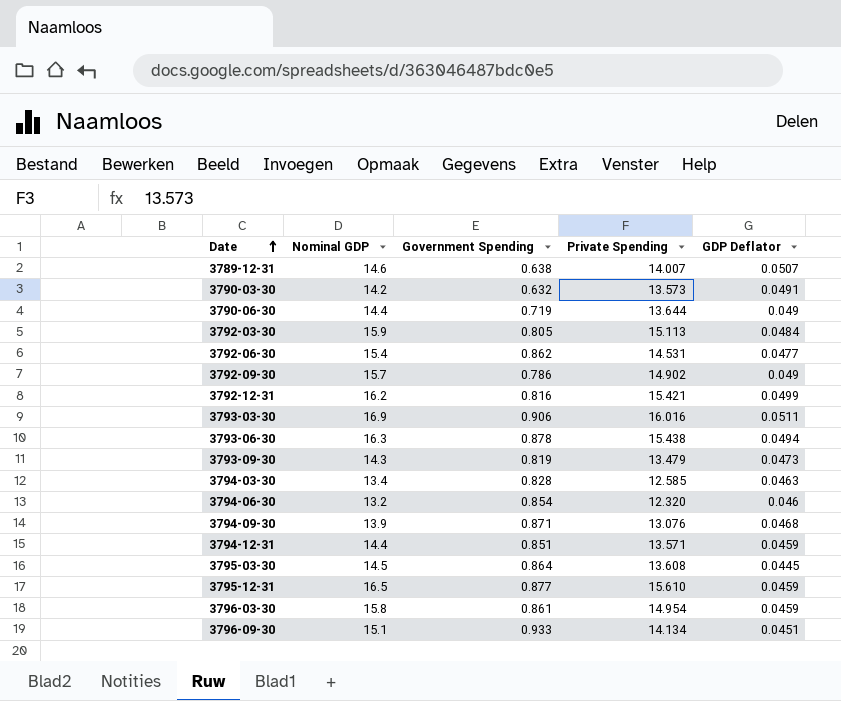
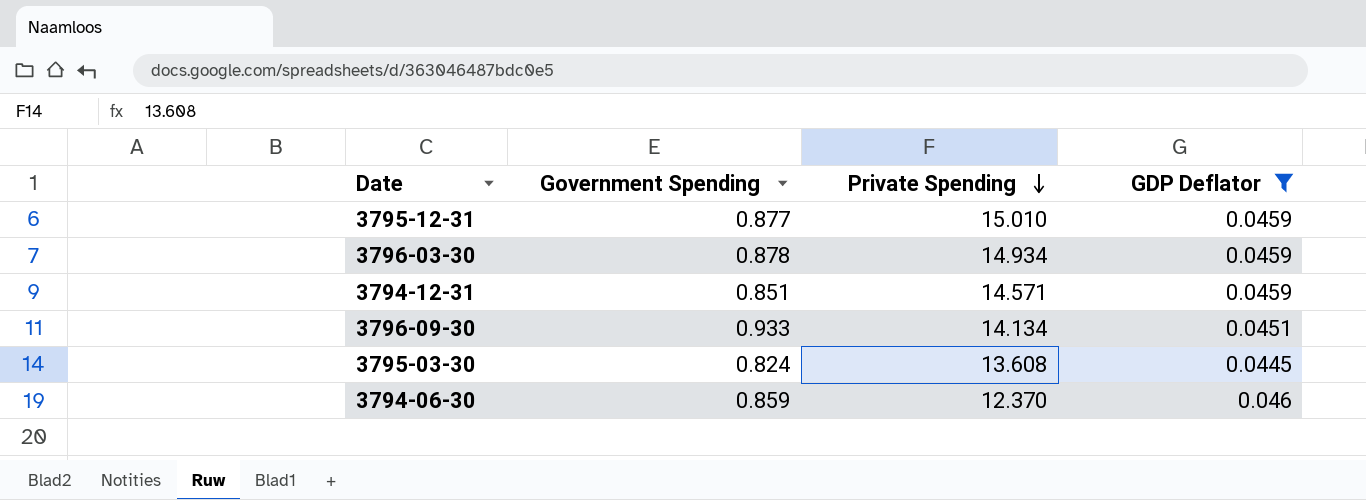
filter: none -> GDP Deflator <= 0.046
row order: Date ascending -> Private Spending descending
column Nominal GDP | formula: [Government Spending] + [Private Spending] -> none
3795-12-31 | Private Spending: 15.610 -> 15.010
3796-03-30 | Government Spending: 0.861 -> 0.878
3796-03-30 | Private Spending: 14.954 -> 14.934
3794-12-31 | Private Spending: 13.571 -> 14.571
3795-03-30 | Government Spending: 0.864 -> 0.824
3794-06-30 | Government Spending: 0.854 -> 0.859
3794-06-30 | Private Spending: 12.320 -> 12.370

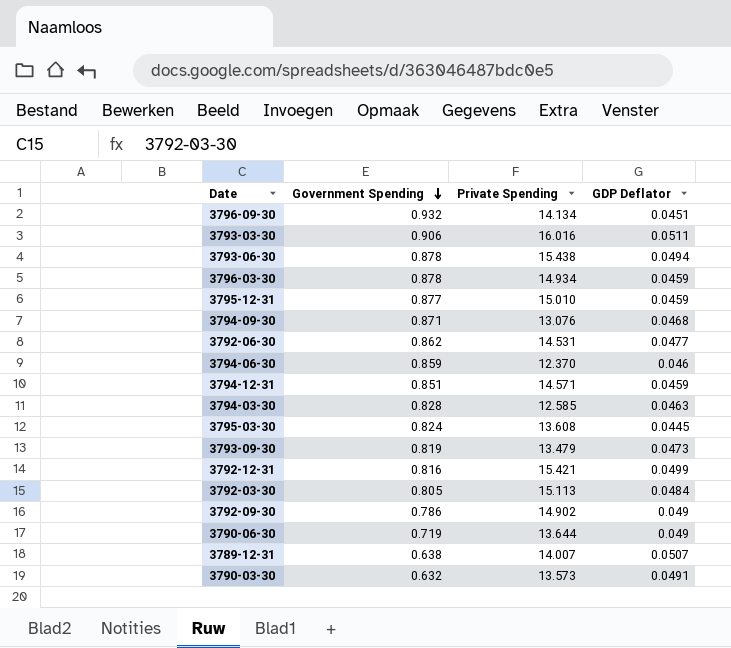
filter: GDP Deflator <= 0.046 -> none
row order: Private Spending descending -> Government Spending descending
3796-09-30 | Government Spending: 0.933 -> 0.932

